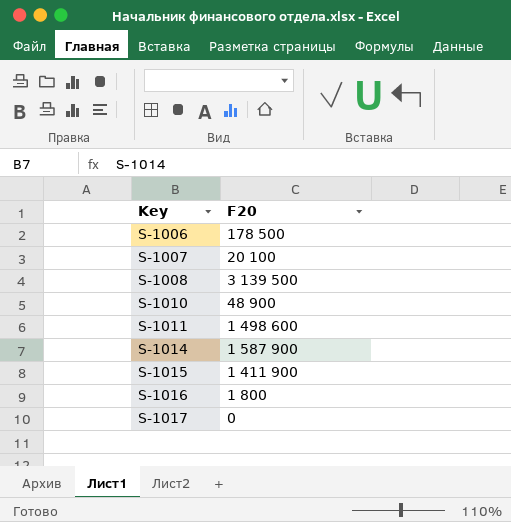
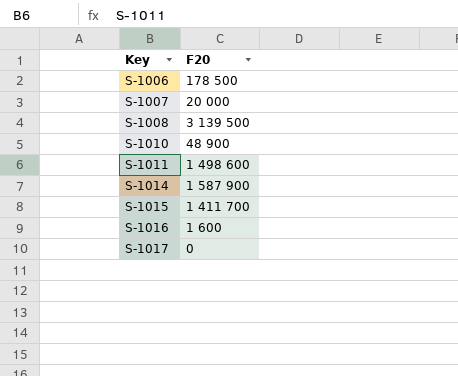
S-1007 | F20: 20 100 -> 20 000
S-1015 | F20: 1 411 900 -> 1 411 700
S-1016 | F20: 1 800 -> 1 600

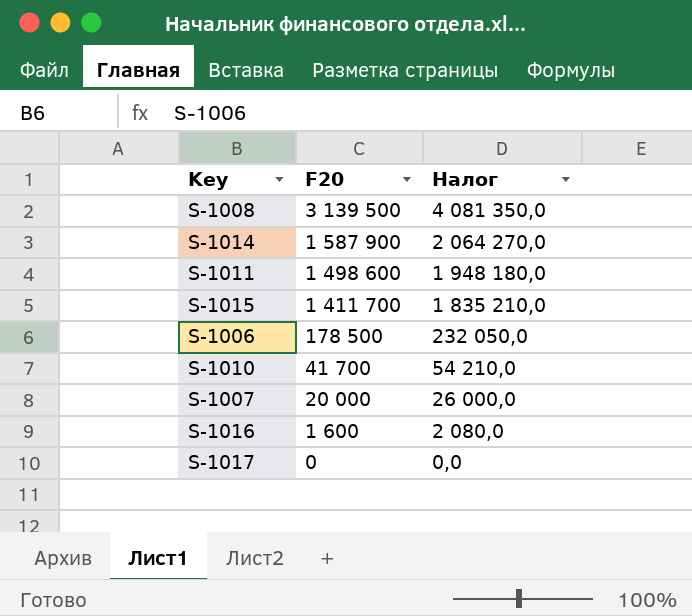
row order: Key ascending -> F20 descending
column Налог | formula: none -> [F20] * 1,3
S-1010 | F20: 48 900 -> 41 700

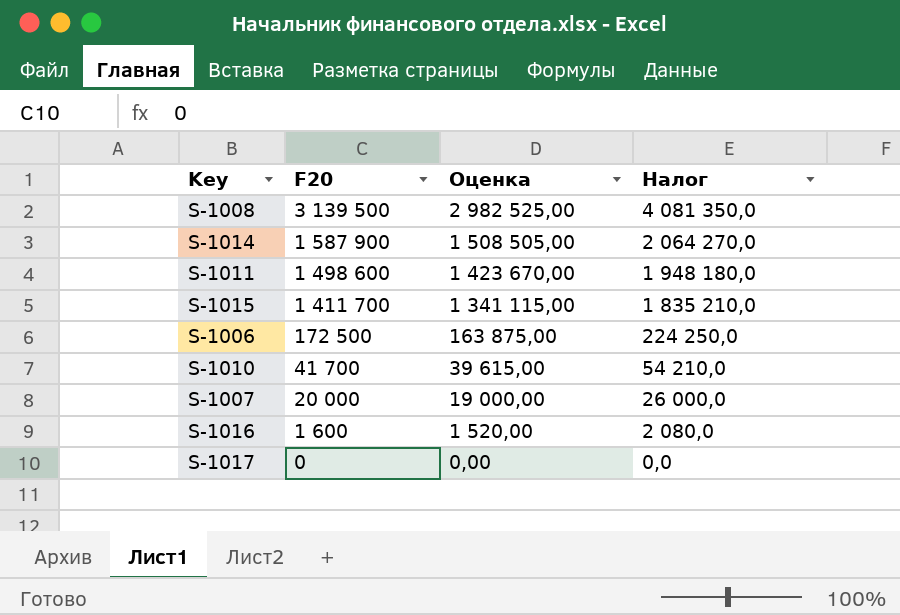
column Оценка | formula: none -> [F20] * 0,95
S-1006 | F20: 178 500 -> 172 500
S-1006 | Налог: 232 050,0 -> 224 250,0

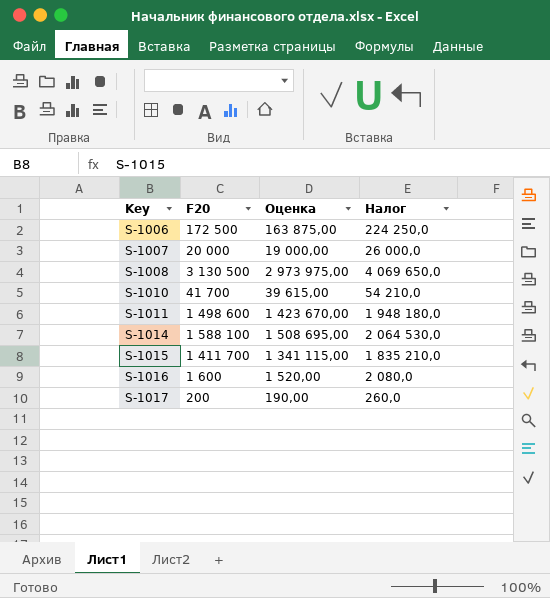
row order: F20 descending -> Key ascending
S-1008 | F20: 3 139 500 -> 3 130 500
S-1008 | Оценка: 2 982 525,00 -> 2 973 975,00
S-1008 | Налог: 4 081 350,0 -> 4 069 650,0
S-1014 | F20: 1 587 900 -> 1 588 100
S-1014 | Оценка: 1 508 505,00 -> 1 508 695,00
S-1014 | Налог: 2 064 270,0 -> 2 064 530,0
S-1017 | F20: 0 -> 200
S-1017 | Оценка: 0,00 -> 190,00
S-1017 | Налог: 0,0 -> 260,0

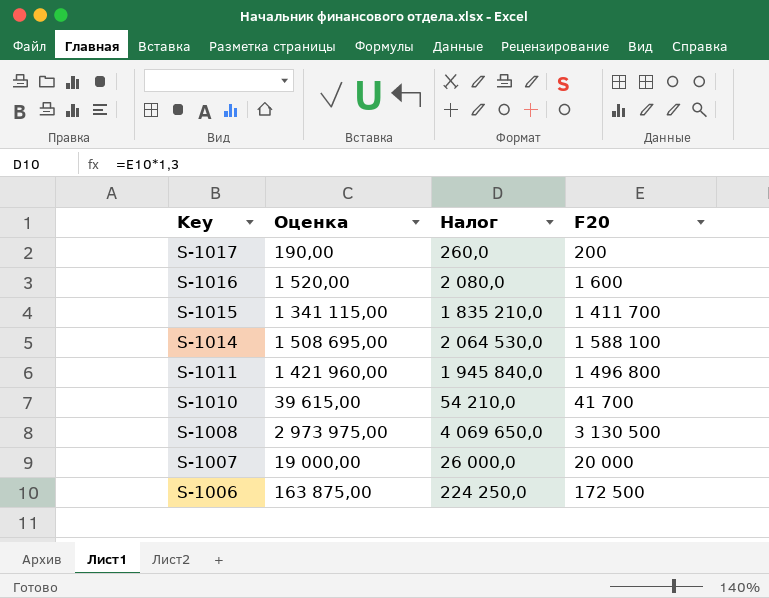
row order: Key ascending -> Key descending
column F20 | position: 2 -> 4
S-1011 | Оценка: 1 423 670,00 -> 1 421 960,00
S-1011 | Налог: 1 948 180,0 -> 1 945 840,0
S-1011 | F20: 1 498 600 -> 1 496 800

